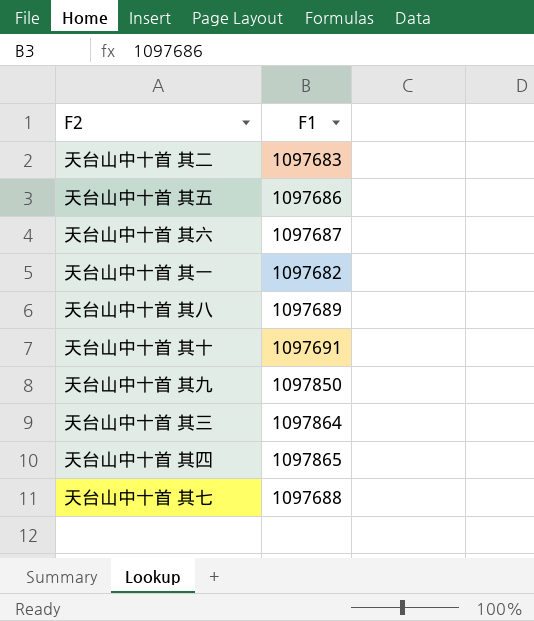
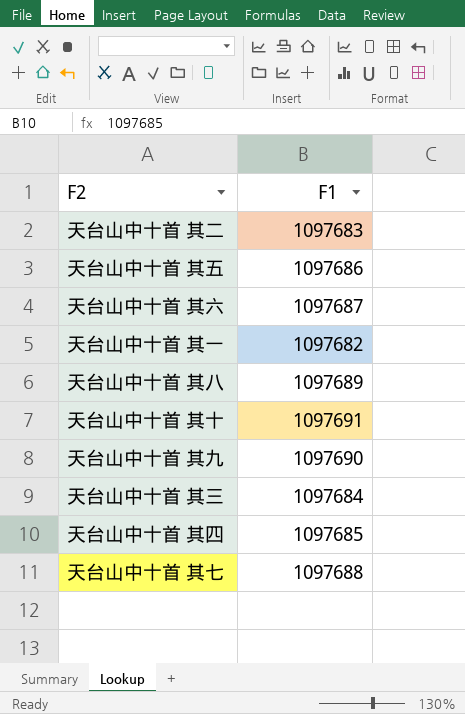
天台山中十首 其九 | F1: 1097850 -> 1097690
天台山中十首 其三 | F1: 1097864 -> 1097684
天台山中十首 其四 | F1: 1097865 -> 1097685

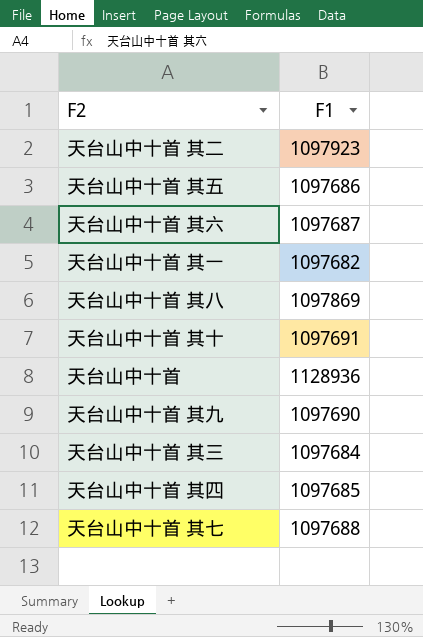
天台山中十首 其二 | F1: 1097683 -> 1097923
天台山中十首 其八 | F1: 1097689 -> 1097869
row 天台山中十首: none -> 1128936

